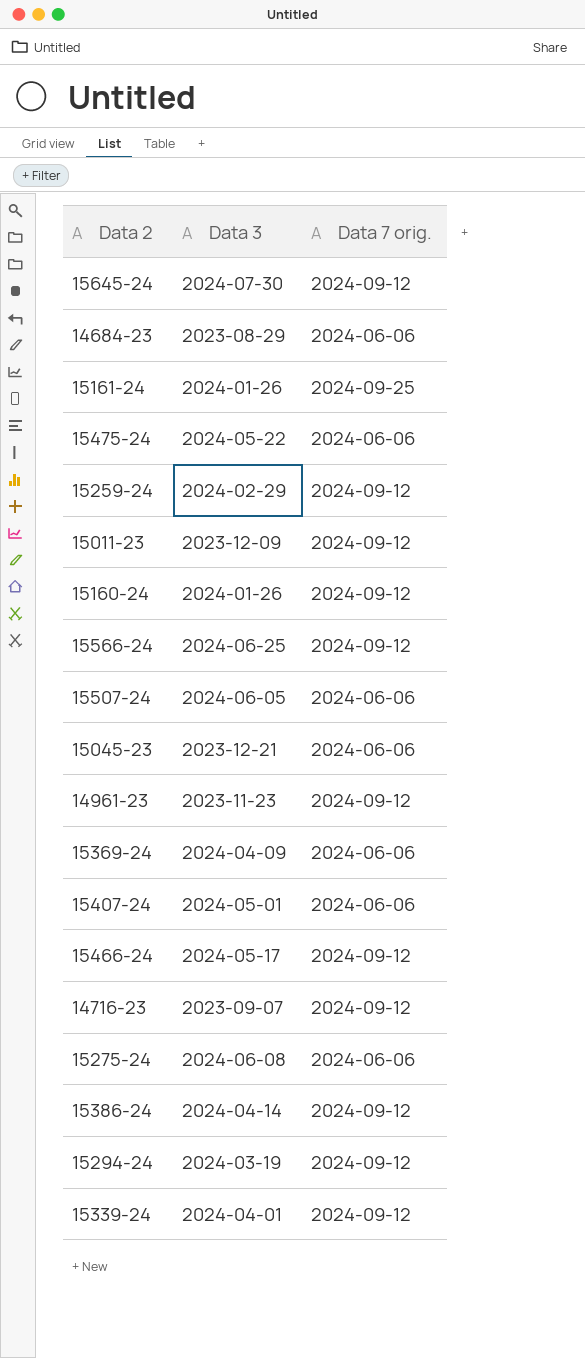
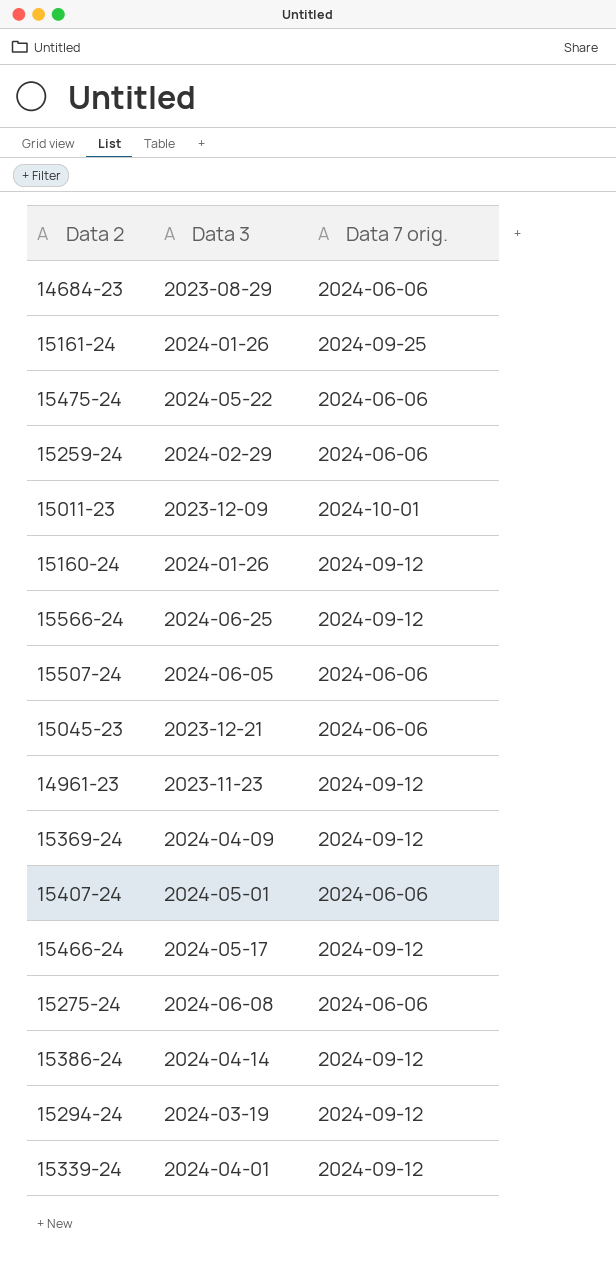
row 15645-24: 2024-07-30 | 2024-09-12 -> none
row 14716-23: 2023-09-07 | 2024-09-12 -> none
15259-24 | Data 7 orig.: 2024-09-12 -> 2024-06-06
15011-23 | Data 7 orig.: 2024-09-12 -> 2024-10-01
15369-24 | Data 7 orig.: 2024-06-06 -> 2024-09-12

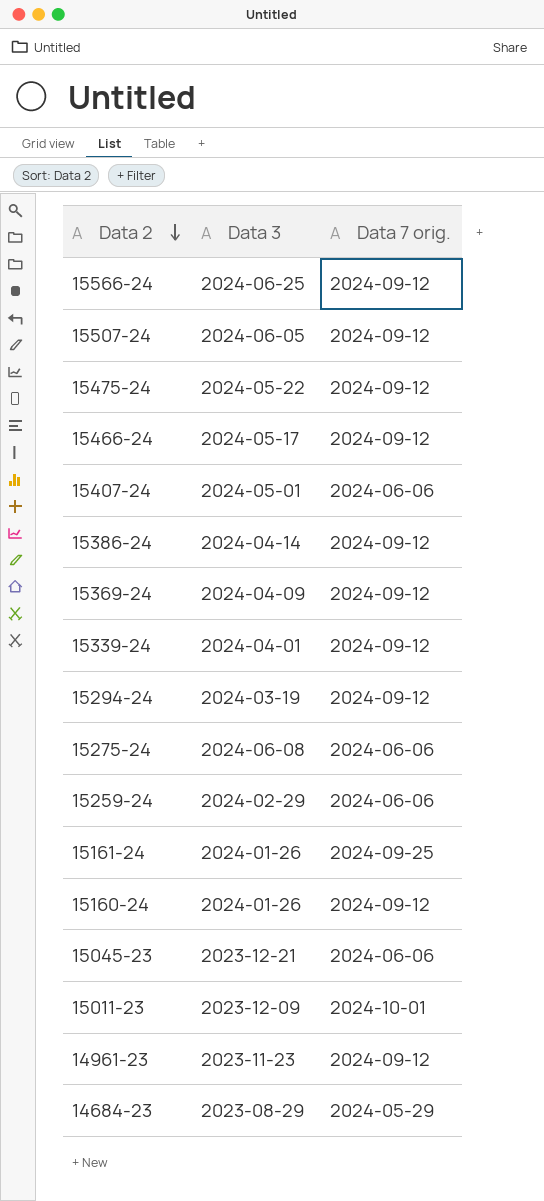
row order: none -> Data 2 descending
15507-24 | Data 7 orig.: 2024-06-06 -> 2024-09-12
15475-24 | Data 7 orig.: 2024-06-06 -> 2024-09-12
14684-23 | Data 7 orig.: 2024-06-06 -> 2024-05-29

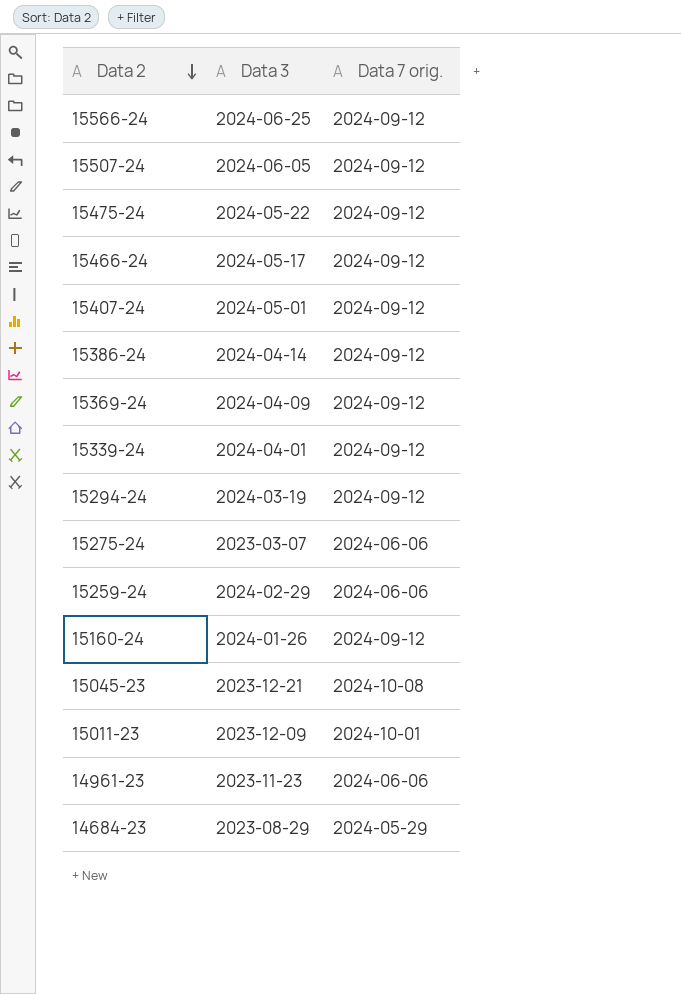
row 15161-24: 2024-01-26 | 2024-09-25 -> none
15407-24 | Data 7 orig.: 2024-06-06 -> 2024-09-12
15275-24 | Data 3: 2024-06-08 -> 2023-03-07
15045-23 | Data 7 orig.: 2024-06-06 -> 2024-10-08
14961-23 | Data 7 orig.: 2024-09-12 -> 2024-06-06

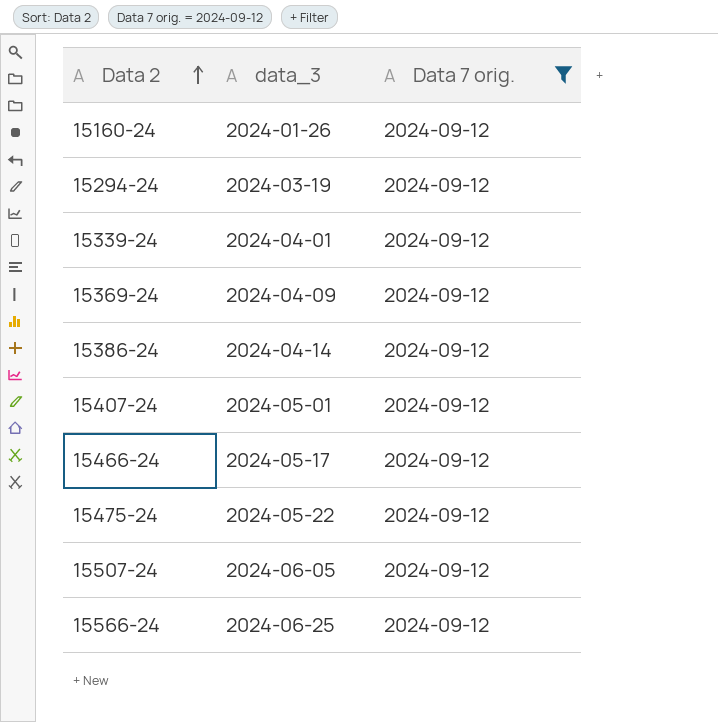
filter: none -> Data 7 orig. = 2024-09-12
row order: Data 2 descending -> Data 2 ascending
column name: Data 3 -> data_3

